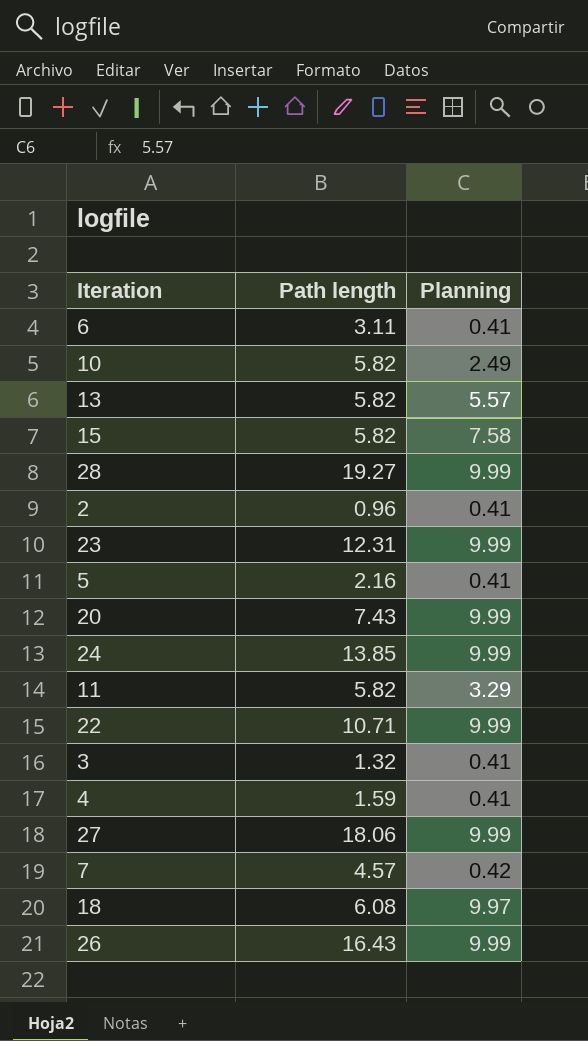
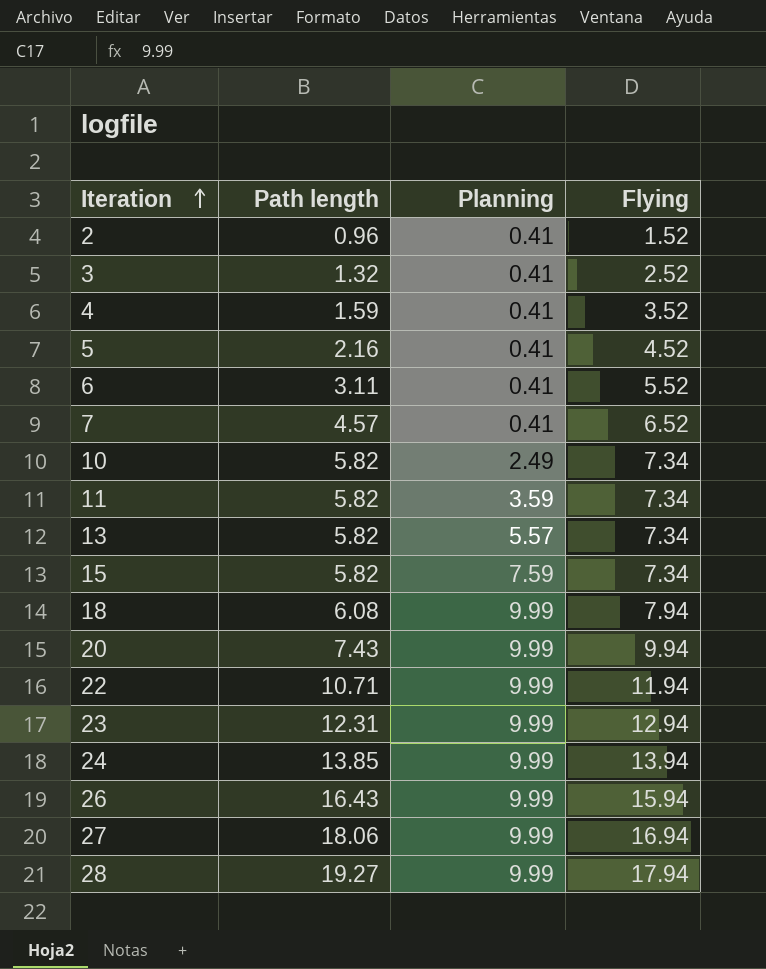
row order: none -> Iteration ascending
column Flying | position: none -> 4
7 | Planning: 0.42 -> 0.41
11 | Planning: 3.29 -> 3.59
15 | Planning: 7.58 -> 7.59
18 | Planning: 9.97 -> 9.99

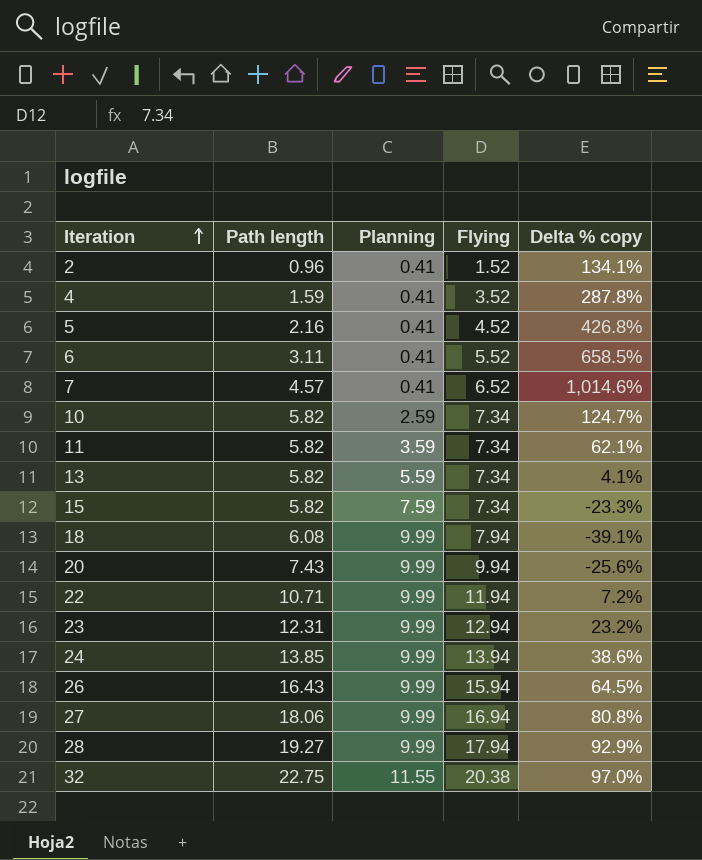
column Delta % copy | formula: none -> ([Path length] - [Planning]) / [Planning]
row 3: 1.32 | 0.41 | 2.52 -> none
10 | Planning: 2.49 -> 2.59
13 | Planning: 5.57 -> 5.59
row 32: none -> 22.75 | 11.55 | 20.38 | 97.0%

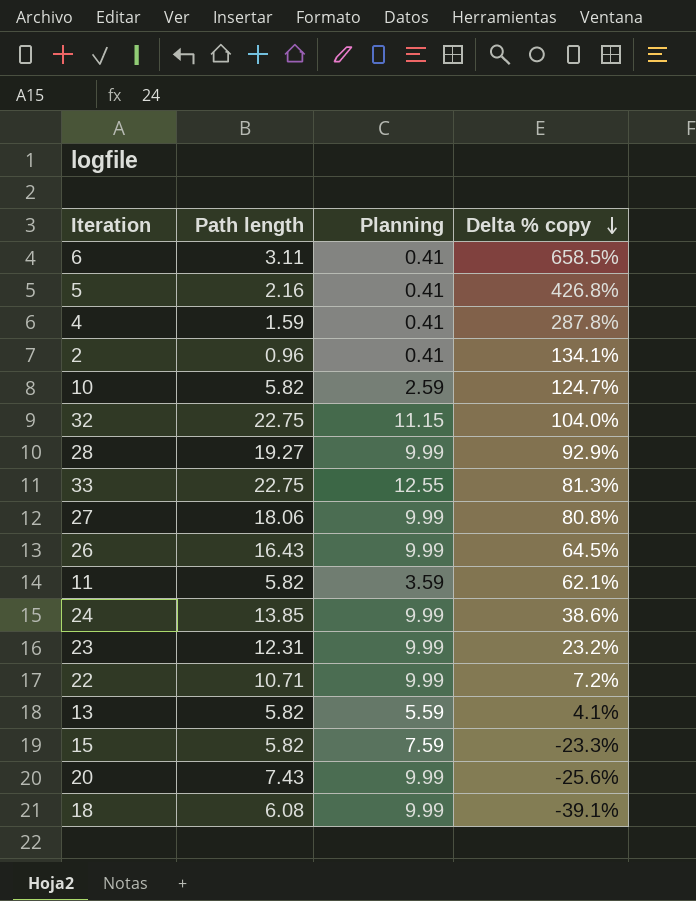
row order: Iteration ascending -> Delta % copy descending
column Flying | position: 4 -> none
row 7: 4.57 | 0.41 | 6.52 | 1,014.6% -> none
32 | Planning: 11.55 -> 11.15
32 | Delta % copy: 97.0% -> 104.0%
row 33: none -> 22.75 | 12.55 | 81.3%

